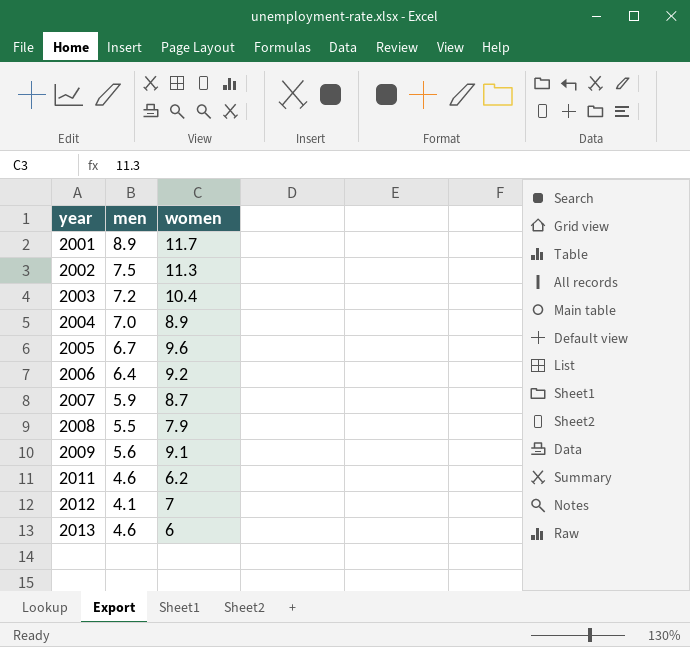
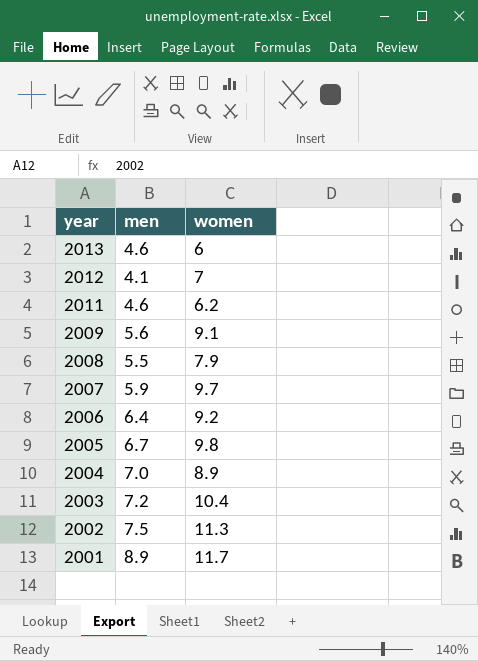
row order: year ascending -> year descending
2007 | women: 8.7 -> 9.7
2005 | women: 9.6 -> 9.8

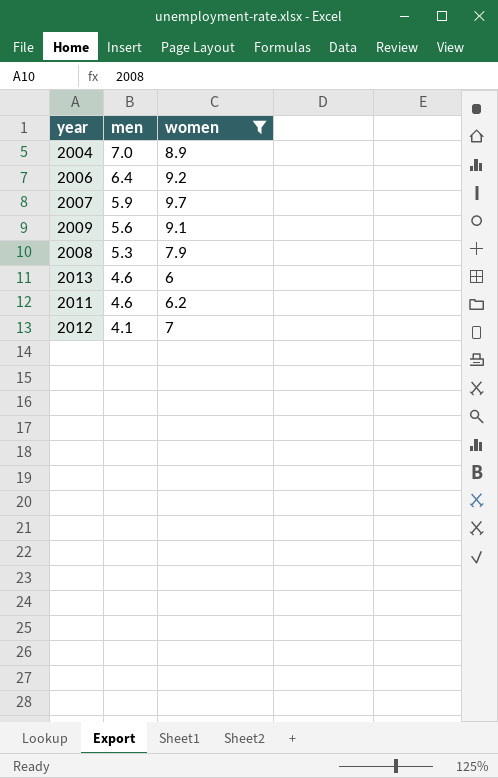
filter: none -> women <= 9.7
row order: year descending -> men descending
2008 | men: 5.5 -> 5.3

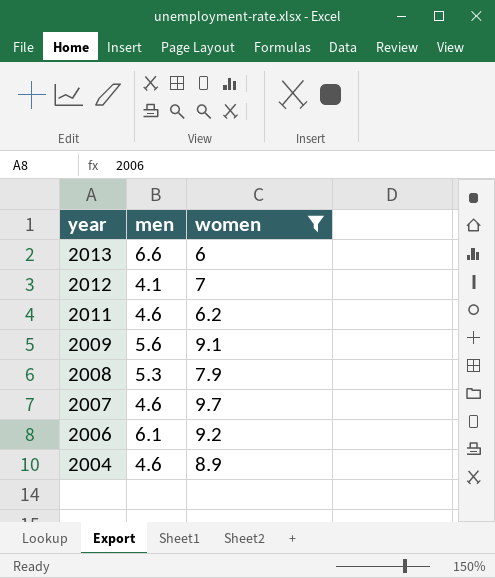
row order: men descending -> year descending
2013 | men: 4.6 -> 6.6
2007 | men: 5.9 -> 4.6
2006 | men: 6.4 -> 6.1
2004 | men: 7.0 -> 4.6

